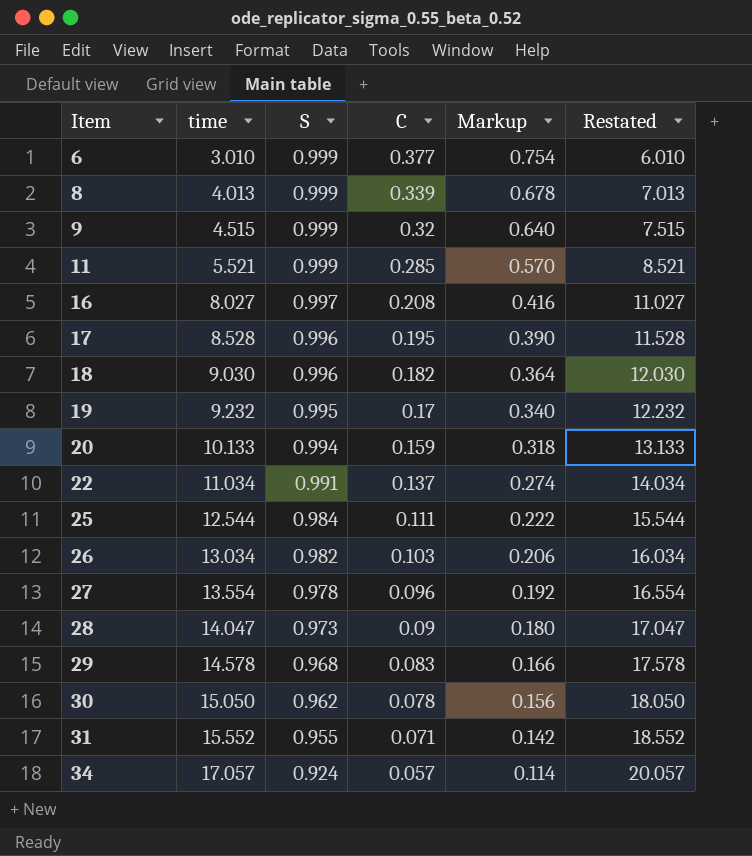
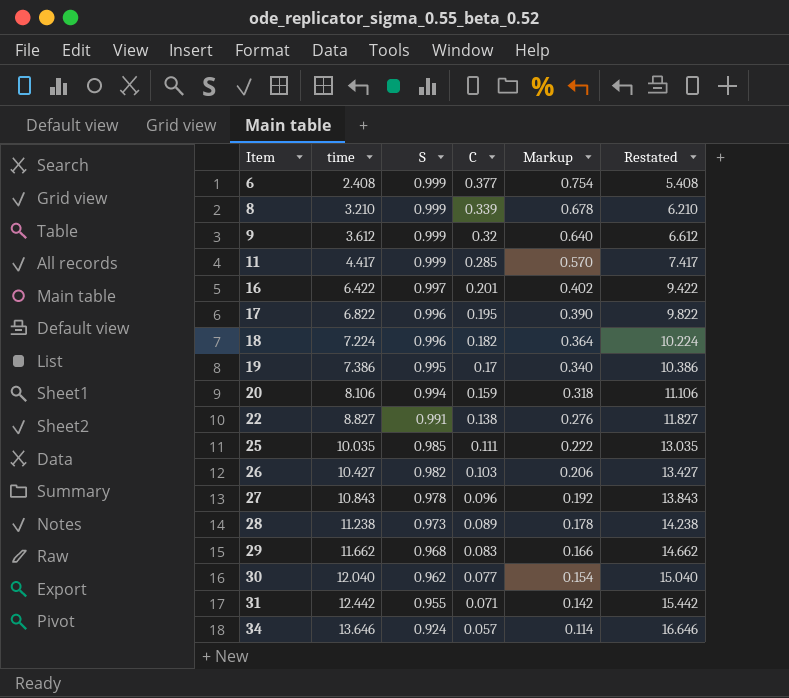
6 | time: 3.010 -> 2.408
6 | Restated: 6.010 -> 5.408
8 | time: 4.013 -> 3.210
8 | Restated: 7.013 -> 6.210
9 | time: 4.515 -> 3.612
9 | Restated: 7.515 -> 6.612
11 | time: 5.521 -> 4.417
11 | Restated: 8.521 -> 7.417
16 | time: 8.027 -> 6.422
16 | C: 0.208 -> 0.201
16 | Markup: 0.416 -> 0.402
16 | Restated: 11.027 -> 9.422
17 | time: 8.528 -> 6.822
17 | Restated: 11.528 -> 9.822
18 | time: 9.030 -> 7.224
18 | Restated: 12.030 -> 10.224
19 | time: 9.232 -> 7.386
19 | Restated: 12.232 -> 10.386
20 | time: 10.133 -> 8.106
20 | Restated: 13.133 -> 11.106
22 | time: 11.034 -> 8.827
22 | C: 0.137 -> 0.138
22 | Markup: 0.274 -> 0.276
22 | Restated: 14.034 -> 11.827
25 | time: 12.544 -> 10.035
25 | S: 0.984 -> 0.985
25 | Restated: 15.544 -> 13.035
26 | time: 13.034 -> 10.427
26 | Restated: 16.034 -> 13.427
27 | time: 13.554 -> 10.843
27 | Restated: 16.554 -> 13.843
28 | time: 14.047 -> 11.238
28 | C: 0.09 -> 0.089
28 | Markup: 0.180 -> 0.178
28 | Restated: 17.047 -> 14.238
29 | time: 14.578 -> 11.662
29 | Restated: 17.578 -> 14.662
30 | time: 15.050 -> 12.040
30 | C: 0.078 -> 0.077
30 | Markup: 0.156 -> 0.154
30 | Restated: 18.050 -> 15.040
31 | time: 15.552 -> 12.442
31 | Restated: 18.552 -> 15.442
34 | time: 17.057 -> 13.646
34 | Restated: 20.057 -> 16.646

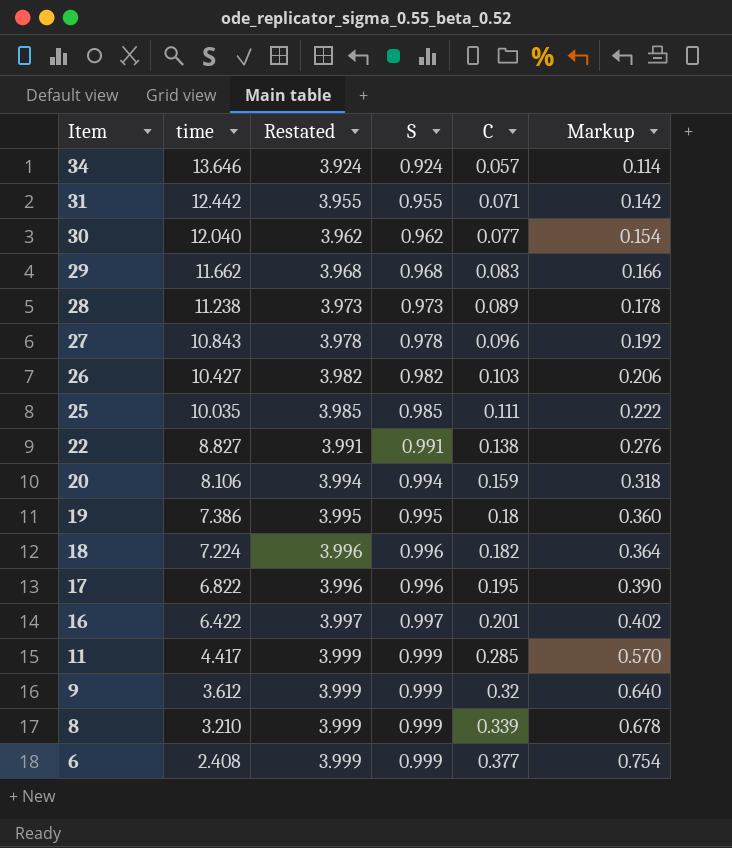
row order: Item ascending -> Item descending
column Restated | formula: [time] + 3 -> [S] + 3
column Restated | position: 6 -> 3
19 | C: 0.17 -> 0.18
19 | Markup: 0.340 -> 0.360

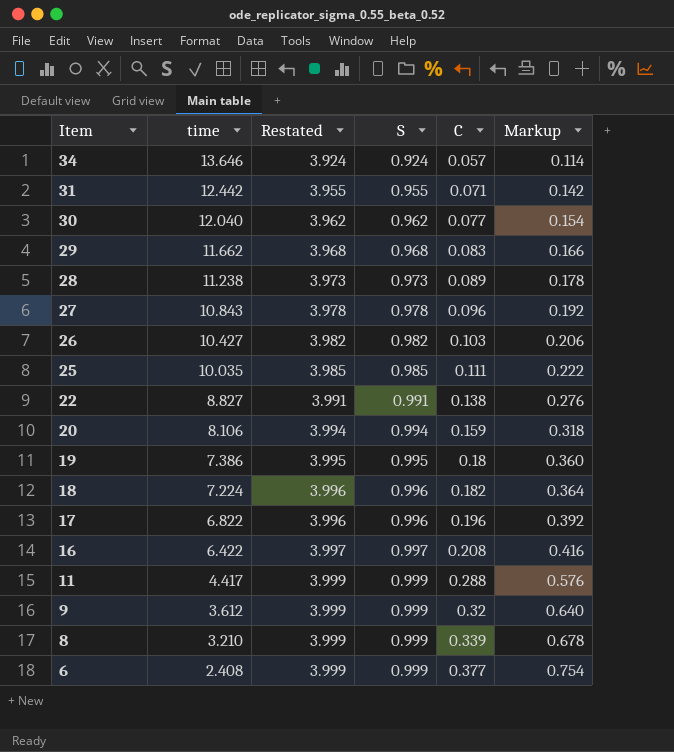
17 | C: 0.195 -> 0.196
17 | Markup: 0.390 -> 0.392
16 | C: 0.201 -> 0.208
16 | Markup: 0.402 -> 0.416
11 | C: 0.285 -> 0.288
11 | Markup: 0.570 -> 0.576

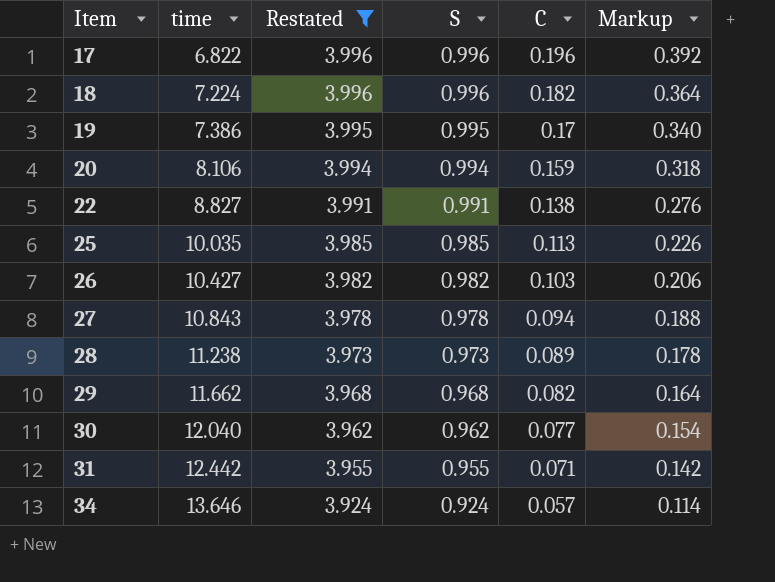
filter: none -> Restated <= 3.996
row order: Item descending -> Item ascending
19 | C: 0.18 -> 0.17
19 | Markup: 0.360 -> 0.340
25 | C: 0.111 -> 0.113
25 | Markup: 0.222 -> 0.226
27 | C: 0.096 -> 0.094
27 | Markup: 0.192 -> 0.188
29 | C: 0.083 -> 0.082
29 | Markup: 0.166 -> 0.164

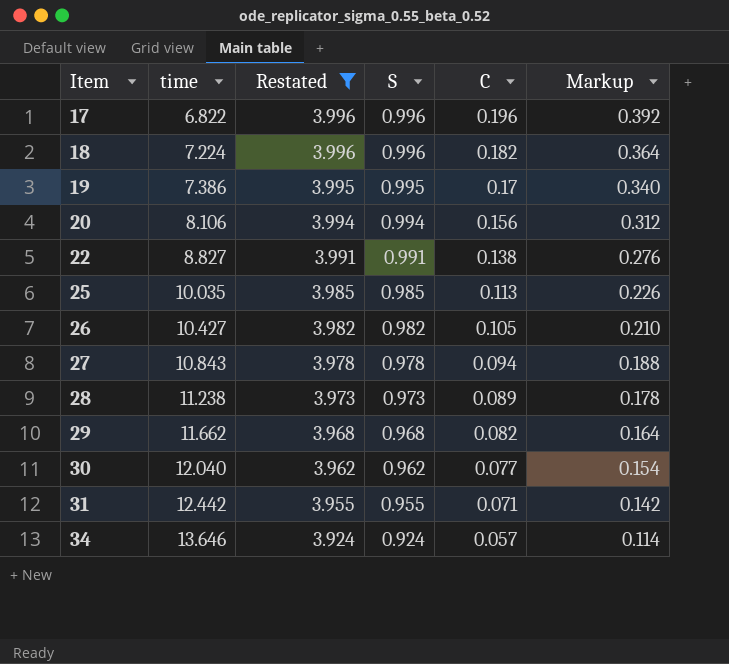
20 | C: 0.159 -> 0.156
20 | Markup: 0.318 -> 0.312
26 | C: 0.103 -> 0.105
26 | Markup: 0.206 -> 0.210

